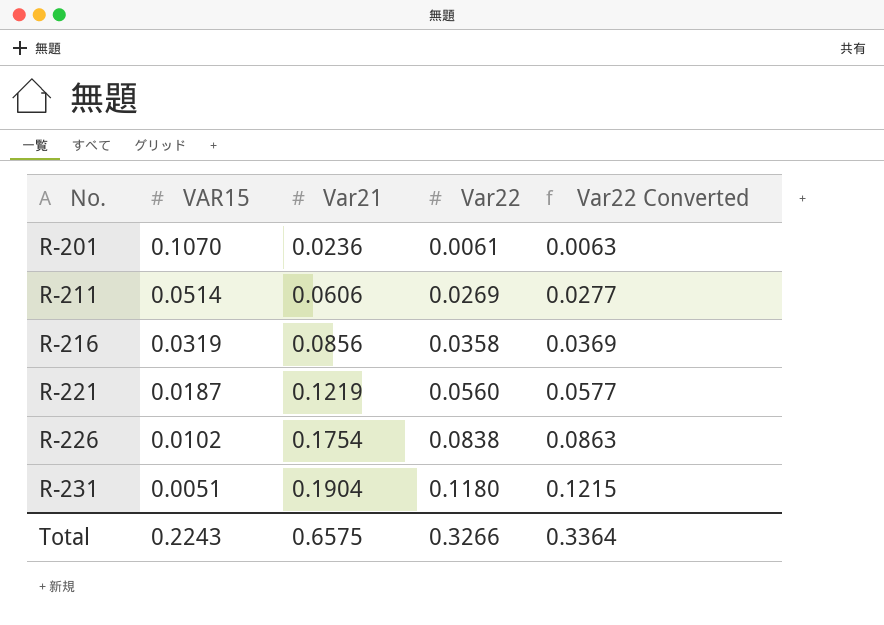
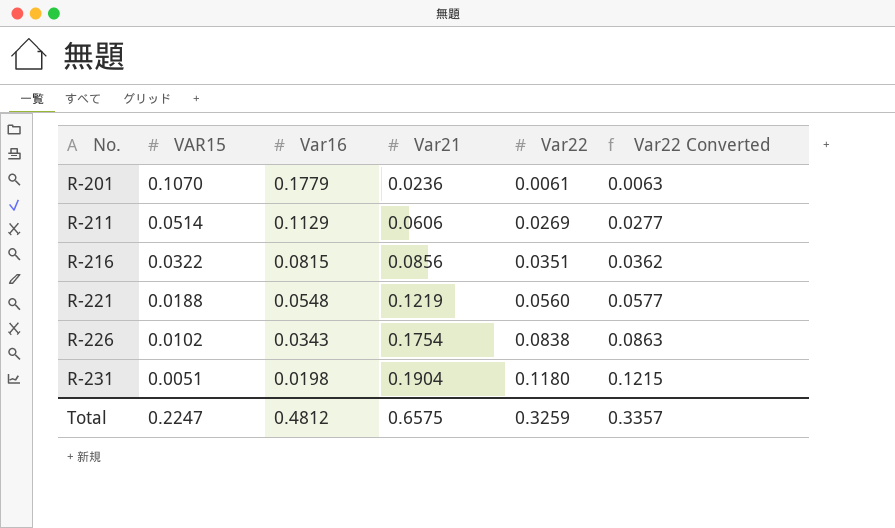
column Var16 | position: none -> 3
R-216 | VAR15: 0.0319 -> 0.0322
R-216 | Var22: 0.0358 -> 0.0351
R-216 | Var22 Converted: 0.0369 -> 0.0362
R-221 | VAR15: 0.0187 -> 0.0188
Total | VAR15: 0.2243 -> 0.2247
Total | Var22: 0.3266 -> 0.3259
Total | Var22 Converted: 0.3364 -> 0.3357

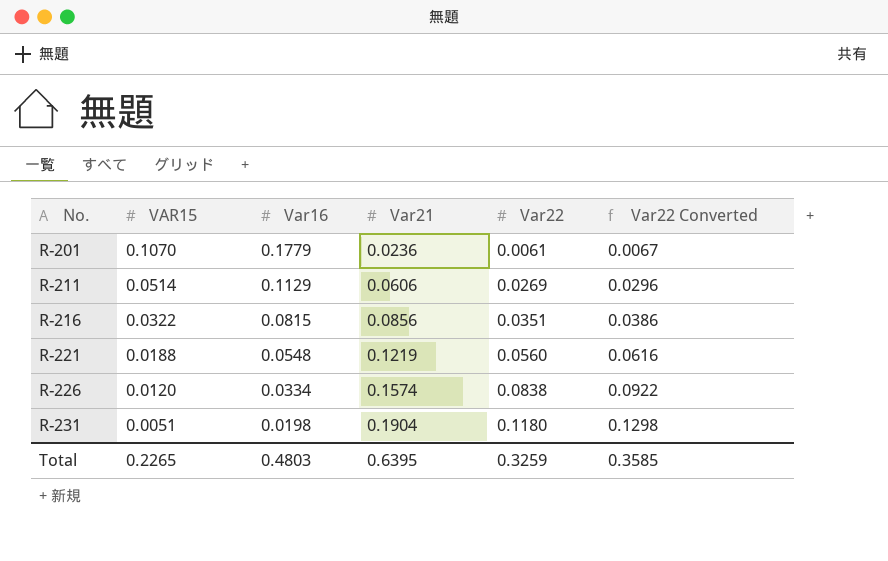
column Var22 Converted | formula: [Var22] * 1.03 -> [Var22] * 1.1
R-226 | VAR15: 0.0102 -> 0.0120
R-226 | Var16: 0.0343 -> 0.0334
R-226 | Var21: 0.1754 -> 0.1574
Total | VAR15: 0.2247 -> 0.2265
Total | Var16: 0.4812 -> 0.4803
Total | Var21: 0.6575 -> 0.6395
Total | Var22 Converted: 0.3357 -> 0.3585

